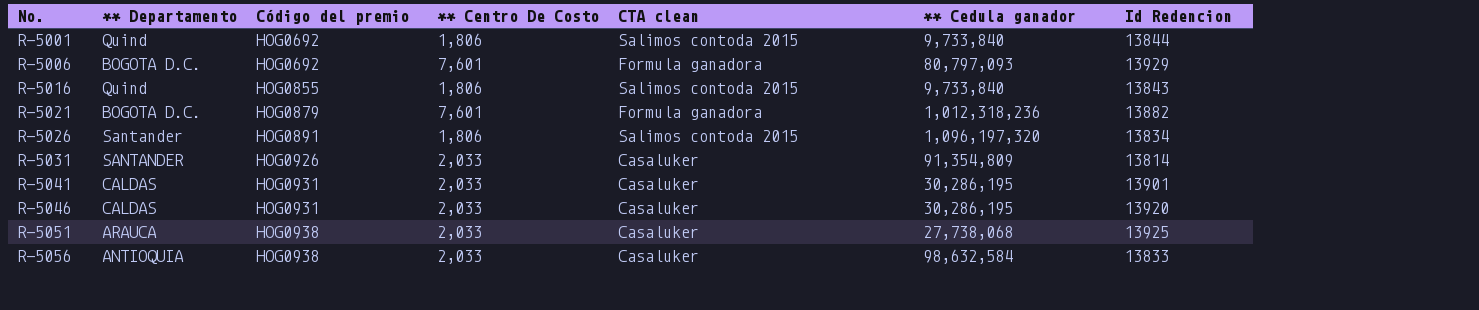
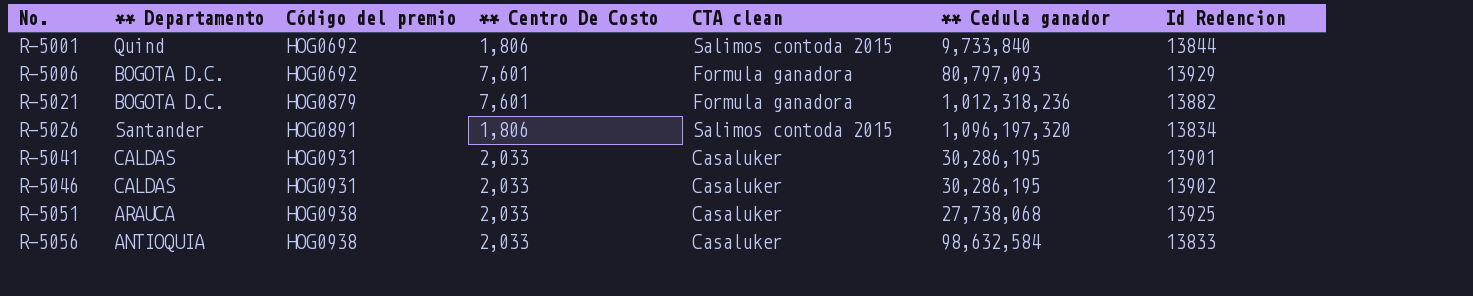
row R-5016: Quind | HOG0855 | 1,806 | Salimos contoda 2015 | 9,733,840 | 13843 -> none
row R-5031: SANTANDER | HOG0926 | 2,033 | Casaluker | 91,354,809 | 13814 -> none
R-5046 | Id Redencion: 13920 -> 13902

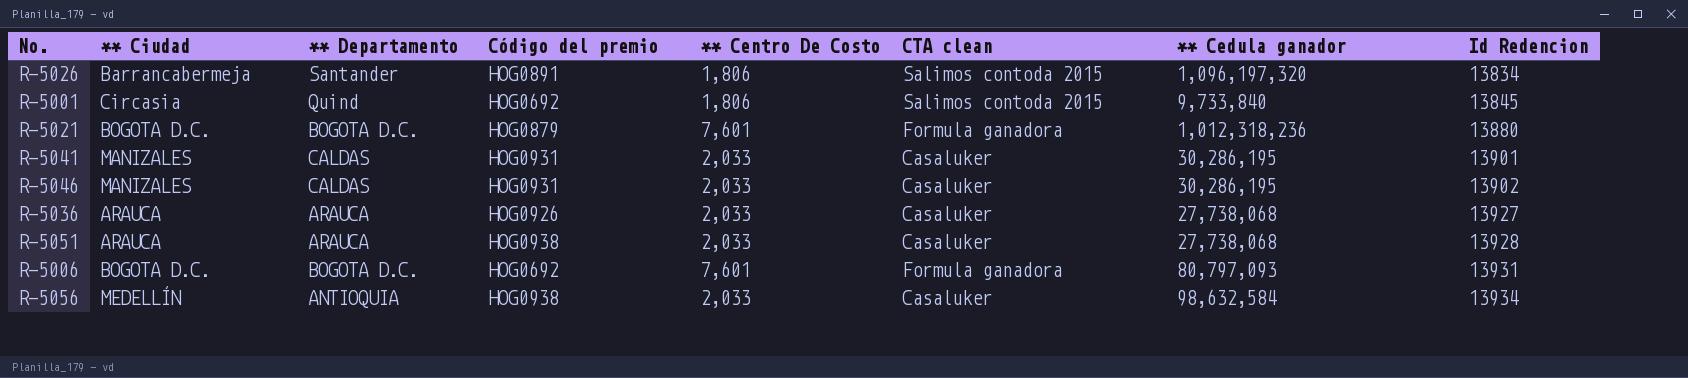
row order: No. ascending -> Id Redencion ascending
column ** Ciudad | position: none -> 2
R-5001 | Id Redencion: 13844 -> 13845
R-5021 | Id Redencion: 13882 -> 13880
row R-5036: none -> ARAUCA | ARAUCA | HOG0926 | 2,033 | Casaluker | 27,738,068 | 13927
R-5051 | Id Redencion: 13925 -> 13928
R-5006 | Id Redencion: 13929 -> 13931
R-5056 | Id Redencion: 13833 -> 13934

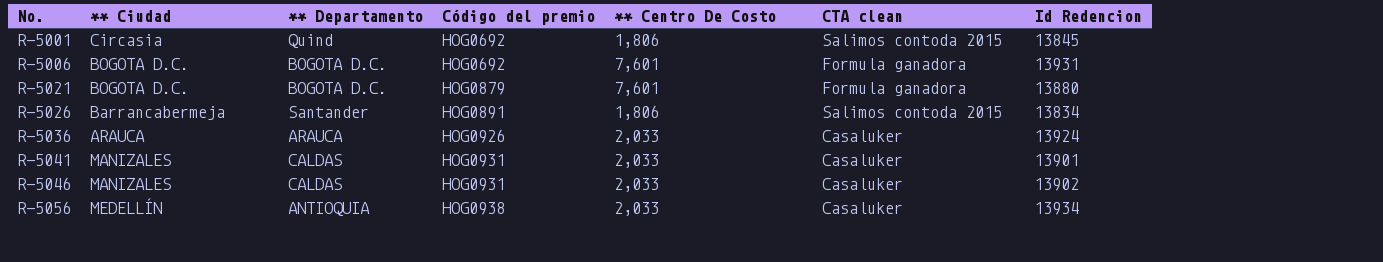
row order: Id Redencion ascending -> No. ascending
column ** Cedula ganador | position: 7 -> none
row R-5051: ARAUCA | ARAUCA | HOG0938 | 2,033 | Casaluker | 27,738,068 | 13928 -> none
R-5036 | Id Redencion: 13927 -> 13924

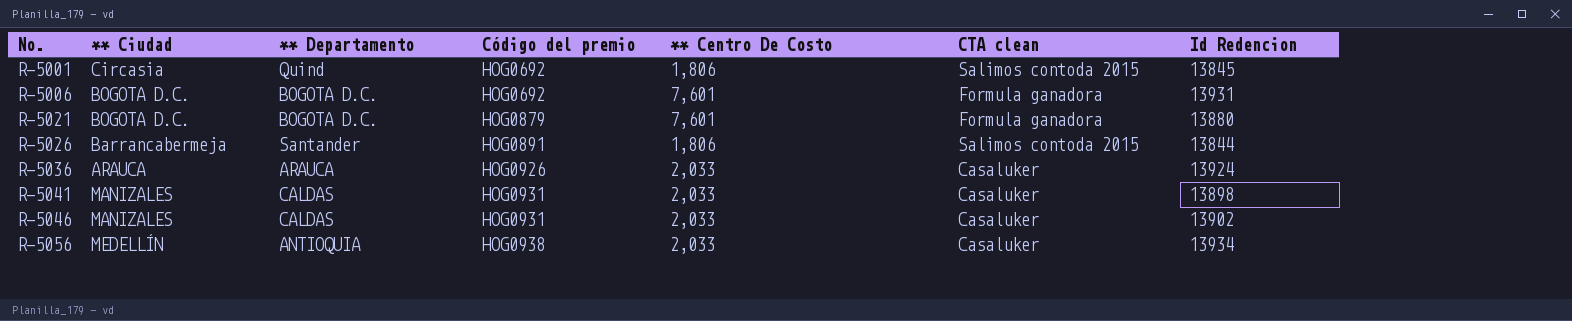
R-5026 | Id Redencion: 13834 -> 13844
R-5041 | Id Redencion: 13901 -> 13898

